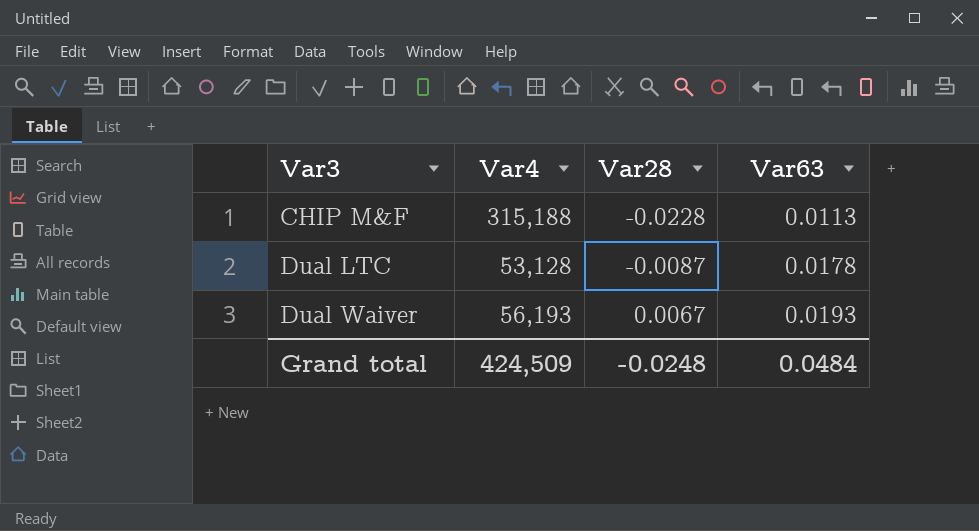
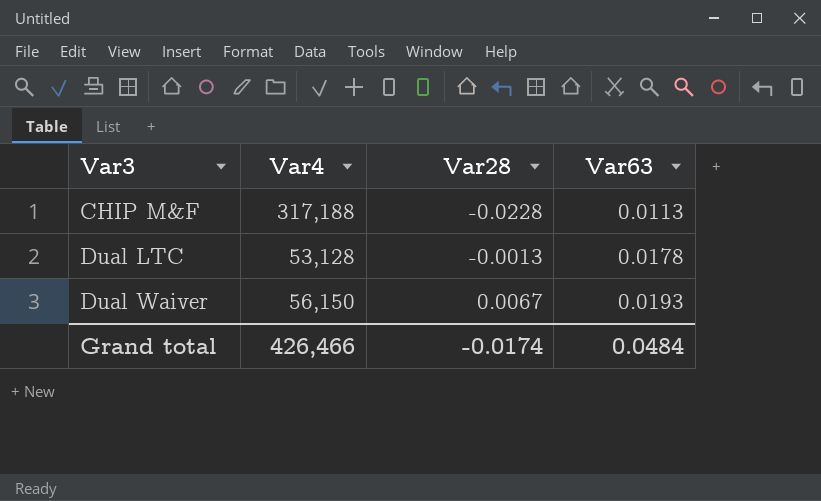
CHIP M&F | Var4: 315,188 -> 317,188
Dual LTC | Var28: -0.0087 -> -0.0013
Dual Waiver | Var4: 56,193 -> 56,150
Grand total | Var4: 424,509 -> 426,466
Grand total | Var28: -0.0248 -> -0.0174

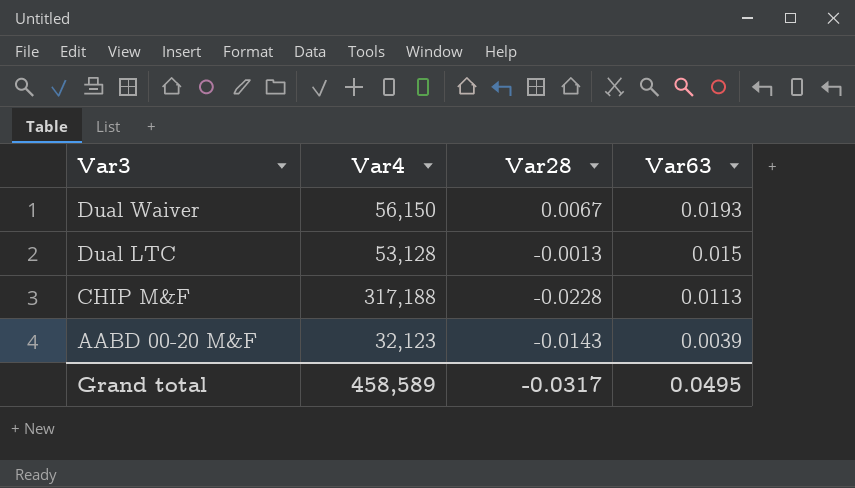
row order: Var3 ascending -> Var3 descending
Dual LTC | Var63: 0.0178 -> 0.015
row AABD 00-20 M&F: none -> 32,123 | -0.0143 | 0.0039
Grand total | Var4: 426,466 -> 458,589
Grand total | Var28: -0.0174 -> -0.0317
Grand total | Var63: 0.0484 -> 0.0495

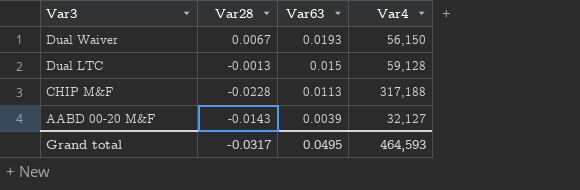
column Var4 | position: 2 -> 4
Dual LTC | Var4: 53,128 -> 59,128
AABD 00-20 M&F | Var4: 32,123 -> 32,127
Grand total | Var4: 458,589 -> 464,593

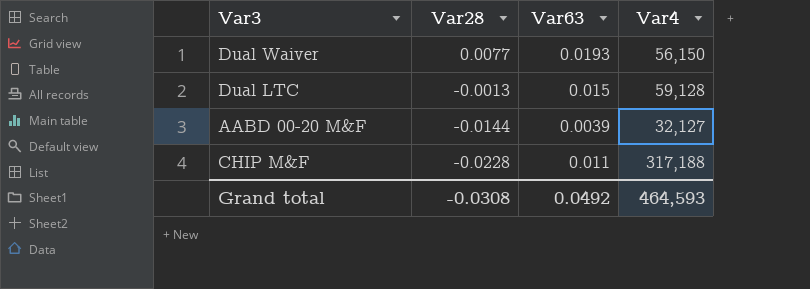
row order: Var3 descending -> Var28 descending
Dual Waiver | Var28: 0.0067 -> 0.0077
AABD 00-20 M&F | Var28: -0.0143 -> -0.0144
CHIP M&F | Var63: 0.0113 -> 0.011
Grand total | Var28: -0.0317 -> -0.0308
Grand total | Var63: 0.0495 -> 0.0492

